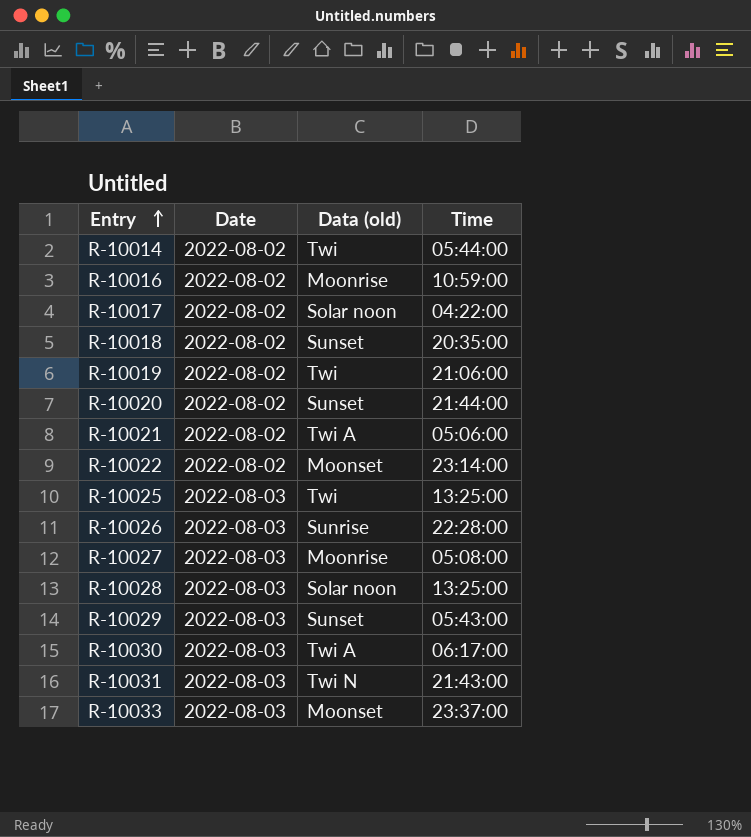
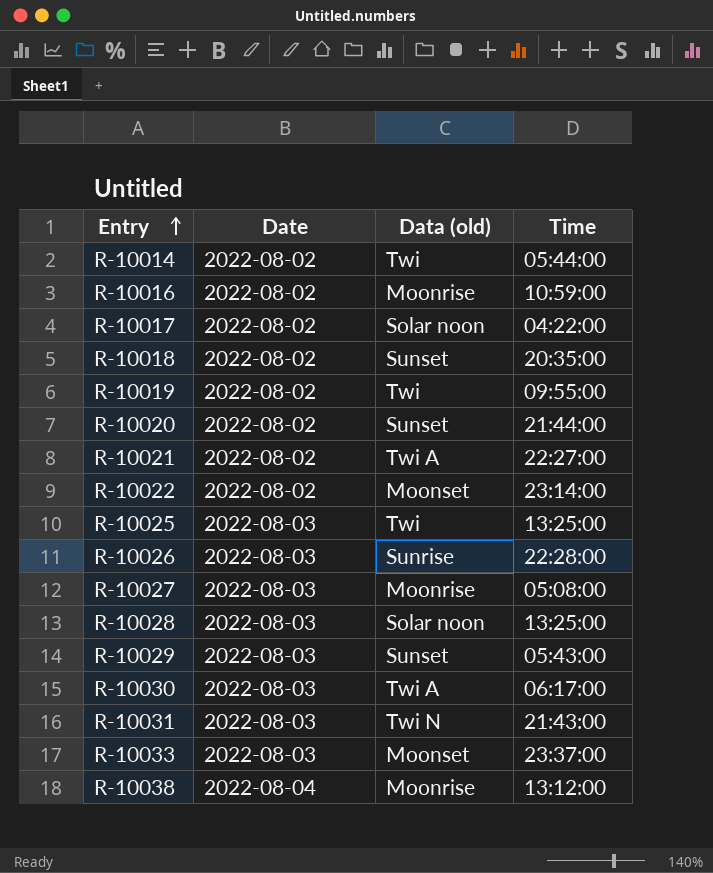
R-10019 | Time: 21:06:00 -> 09:55:00
R-10021 | Time: 05:06:00 -> 22:27:00
row R-10038: none -> 2022-08-04 | Moonrise | 13:12:00

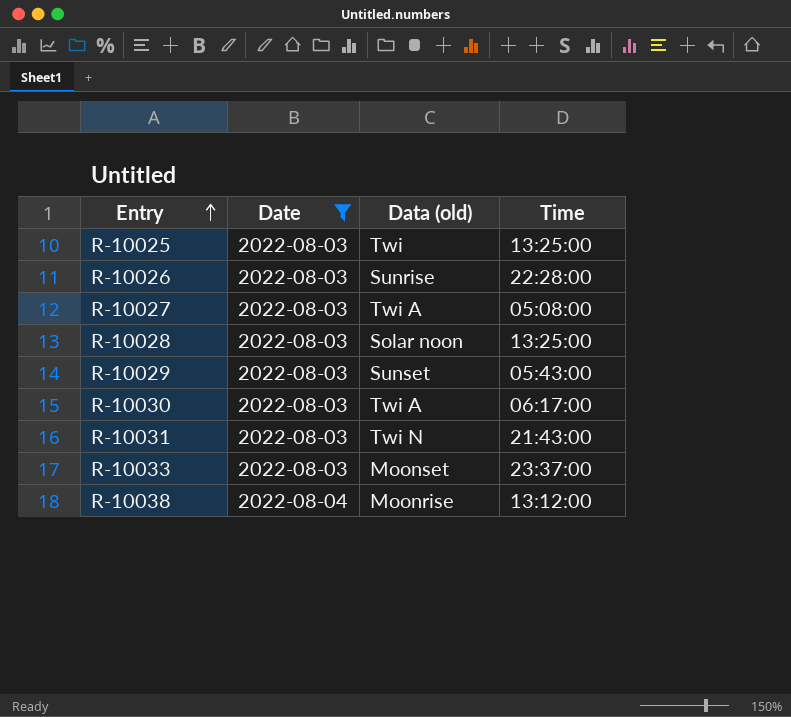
filter: none -> Date != 2022-08-02
R-10027 | Data (old): Moonrise -> Twi A

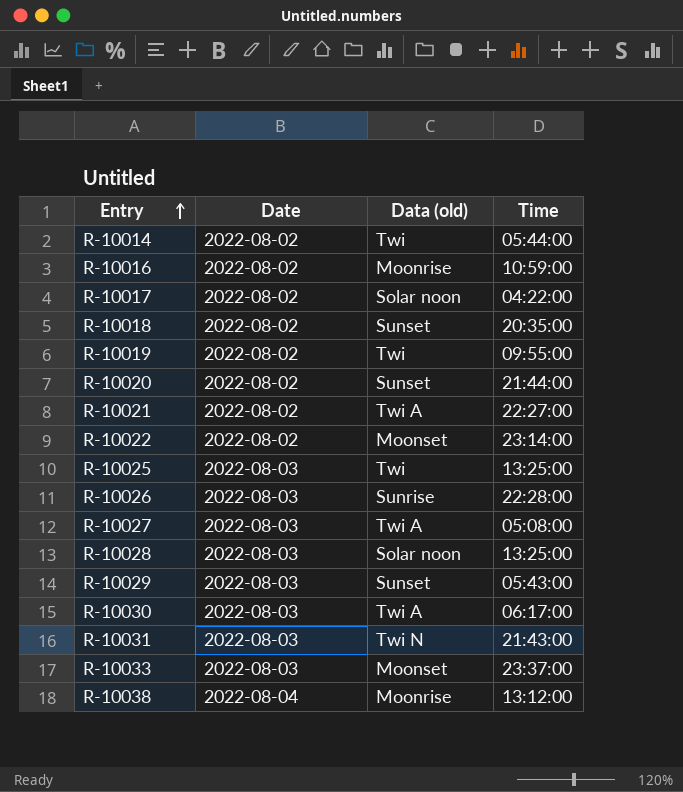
filter: Date != 2022-08-02 -> none

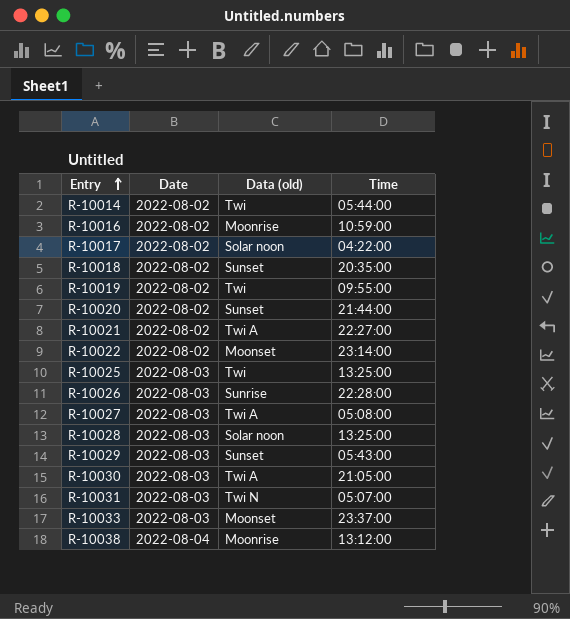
R-10030 | Time: 06:17:00 -> 21:05:00
R-10031 | Time: 21:43:00 -> 05:07:00

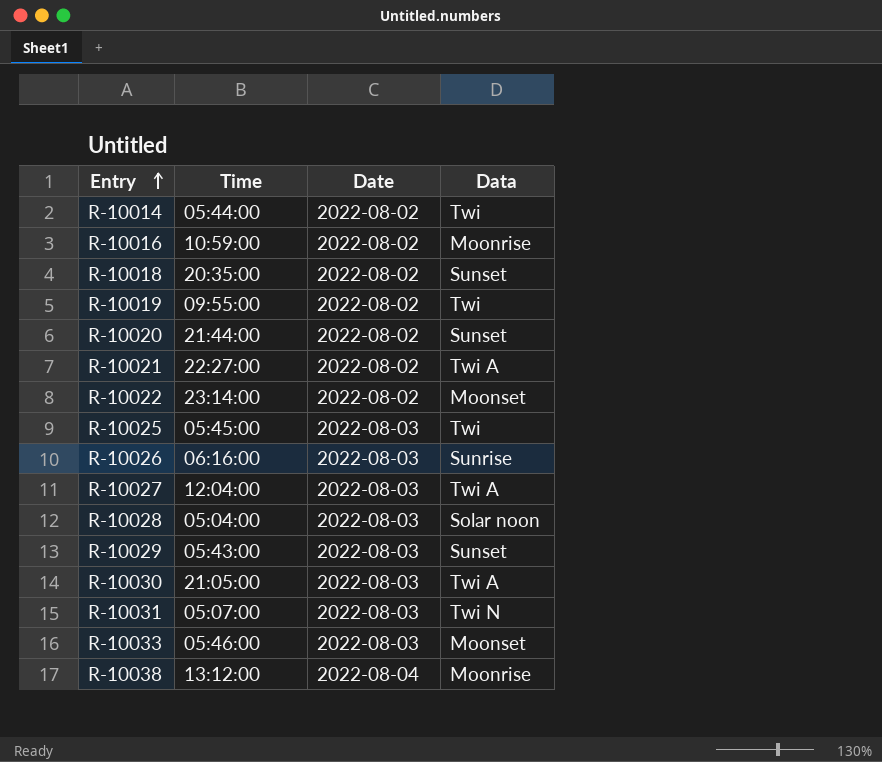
column Time | position: 4 -> 2
column name: Data (old) -> Data
row R-10017: 2022-08-02 | Solar noon | 04:22:00 -> none
R-10025 | Time: 13:25:00 -> 05:45:00
R-10026 | Time: 22:28:00 -> 06:16:00
R-10027 | Time: 05:08:00 -> 12:04:00
R-10028 | Time: 13:25:00 -> 05:04:00
R-10033 | Time: 23:37:00 -> 05:46:00

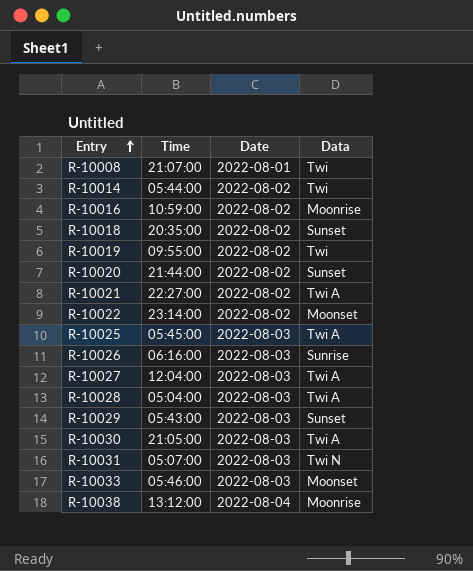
row R-10008: none -> 21:07:00 | 2022-08-01 | Twi
R-10025 | Data: Twi -> Twi A
R-10028 | Data: Solar noon -> Twi A

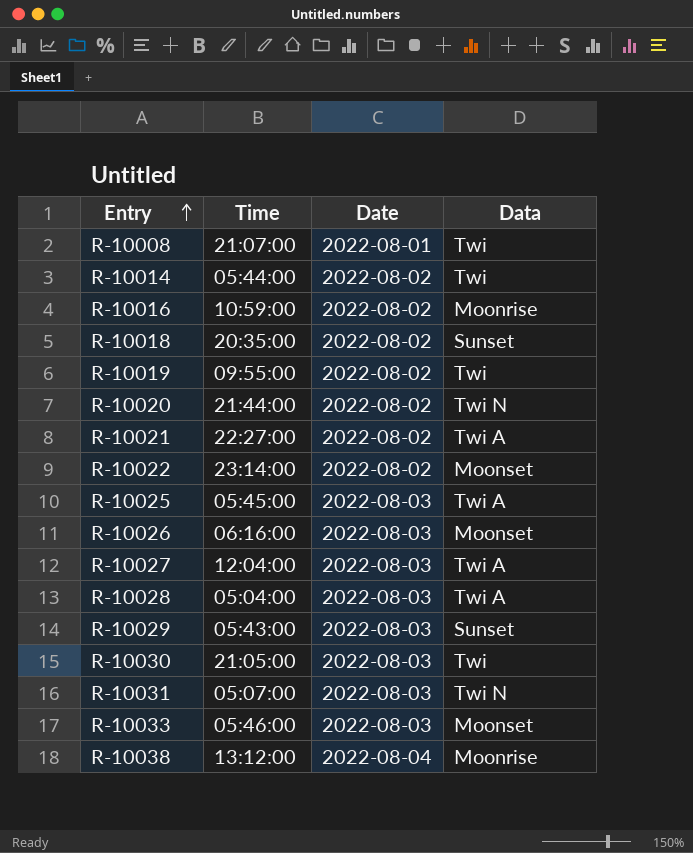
R-10020 | Data: Sunset -> Twi N
R-10026 | Data: Sunrise -> Moonset
R-10030 | Data: Twi A -> Twi

